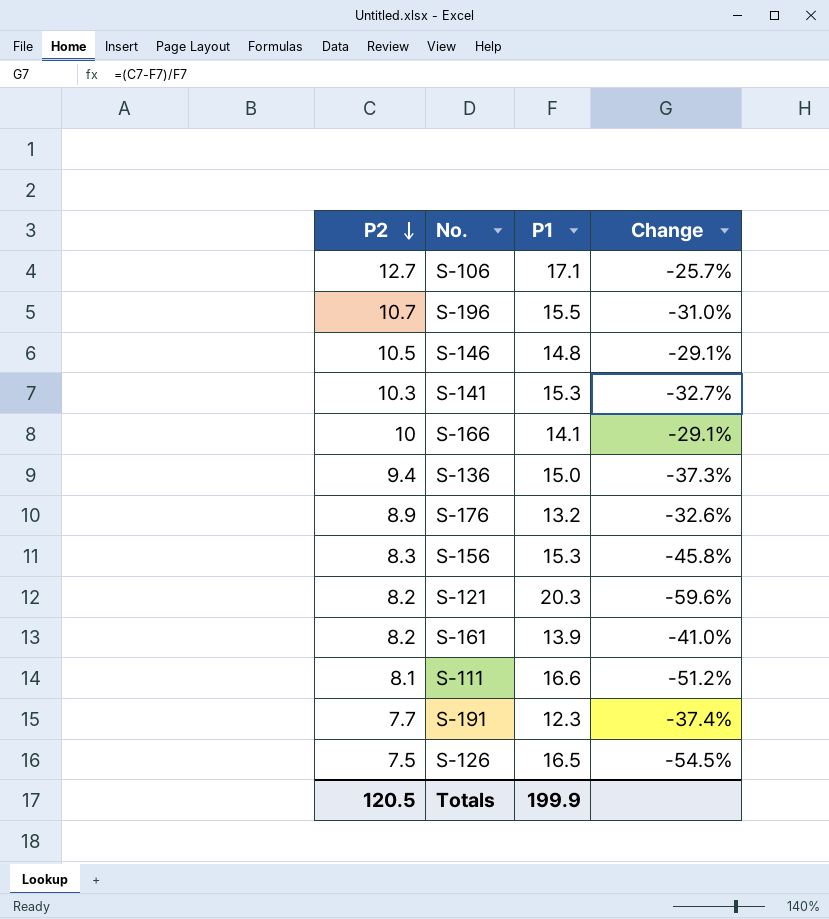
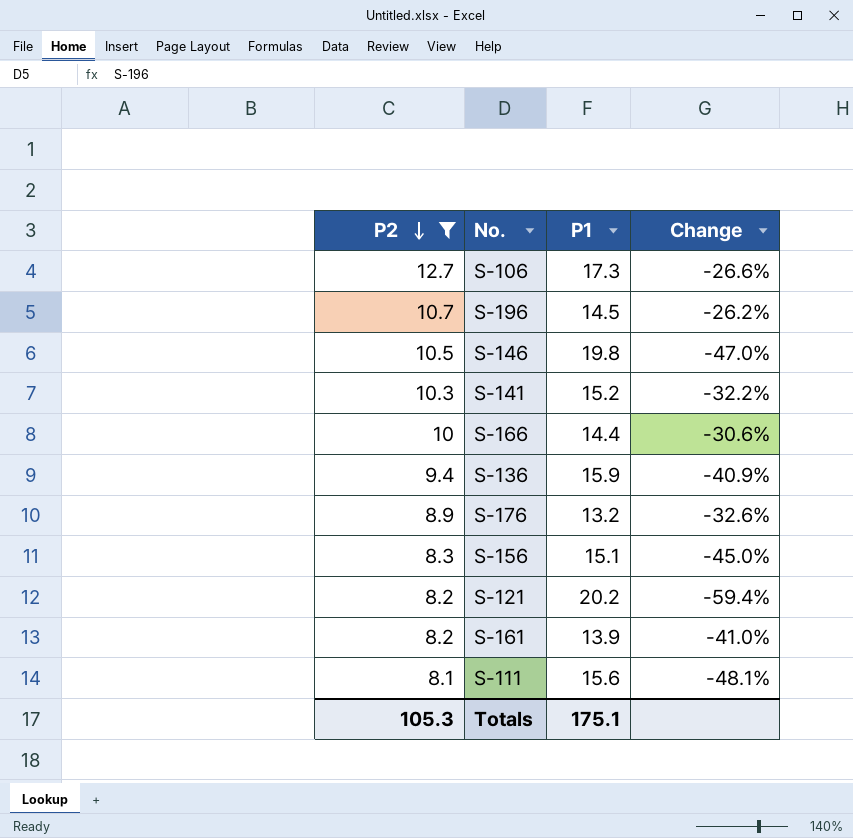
filter: none -> P2 >= 8.1
S-106 | P1: 17.1 -> 17.3
S-106 | Change: -25.7% -> -26.6%
S-196 | P1: 15.5 -> 14.5
S-196 | Change: -31.0% -> -26.2%
S-146 | P1: 14.8 -> 19.8
S-146 | Change: -29.1% -> -47.0%
S-141 | P1: 15.3 -> 15.2
S-141 | Change: -32.7% -> -32.2%
S-166 | P1: 14.1 -> 14.4
S-166 | Change: -29.1% -> -30.6%
S-136 | P1: 15.0 -> 15.9
S-136 | Change: -37.3% -> -40.9%
S-156 | P1: 15.3 -> 15.1
S-156 | Change: -45.8% -> -45.0%
S-121 | P1: 20.3 -> 20.2
S-121 | Change: -59.6% -> -59.4%
S-111 | P1: 16.6 -> 15.6
S-111 | Change: -51.2% -> -48.1%
Totals | P2: 120.5 -> 105.3
Totals | P1: 199.9 -> 175.1

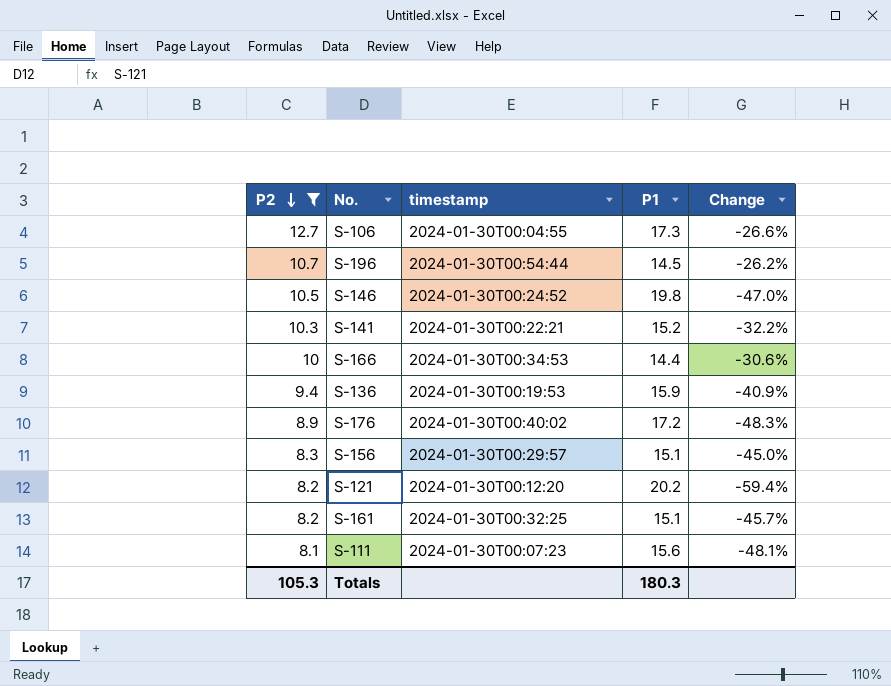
column timestamp | position: none -> 3
S-176 | P1: 13.2 -> 17.2
S-176 | Change: -32.6% -> -48.3%
S-161 | P1: 13.9 -> 15.1
S-161 | Change: -41.0% -> -45.7%
Totals | P1: 175.1 -> 180.3

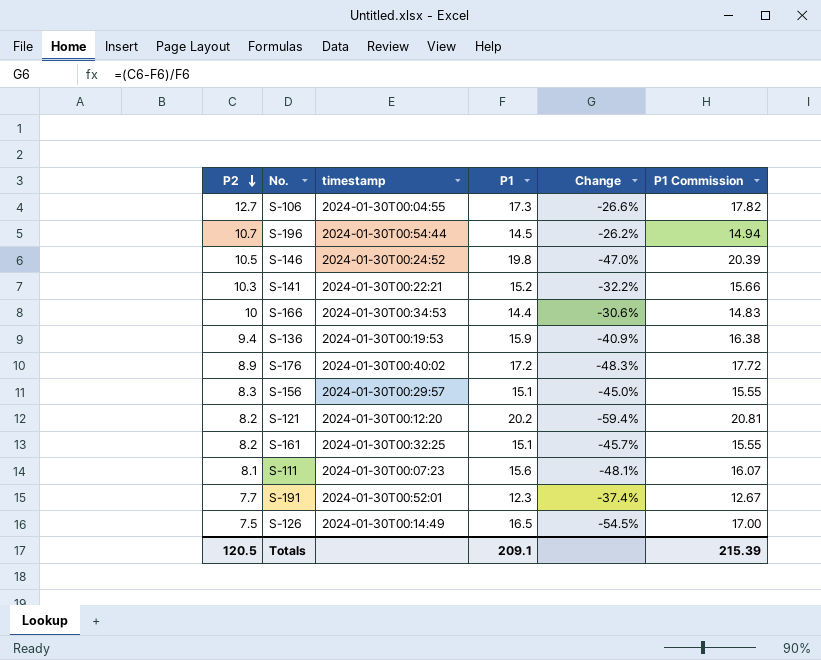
filter: P2 >= 8.1 -> none
column P1 Commission | formula: none -> [P1] * 1.03
Totals | P2: 105.3 -> 120.5
Totals | P1: 180.3 -> 209.1

